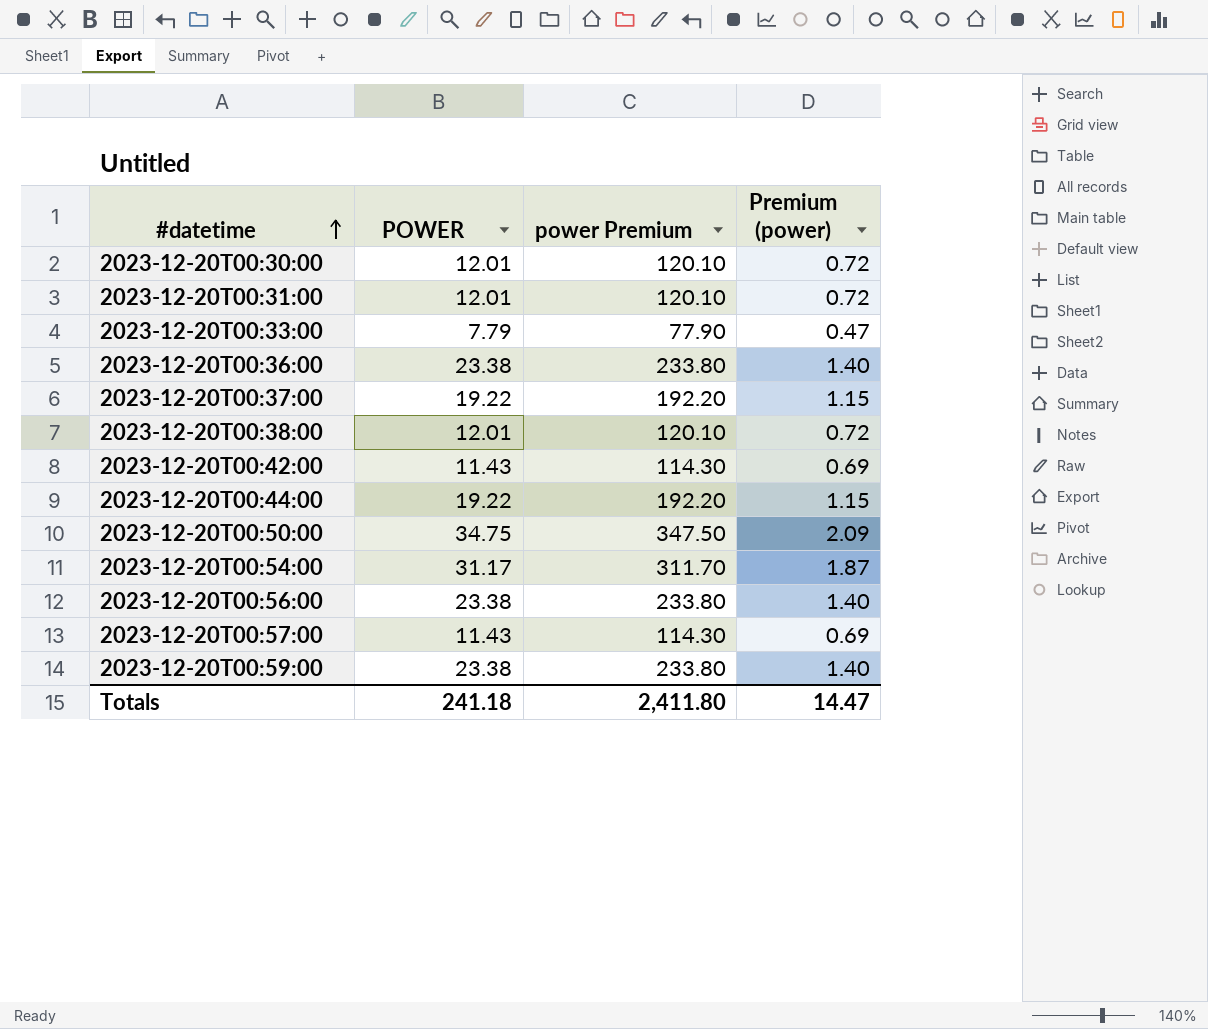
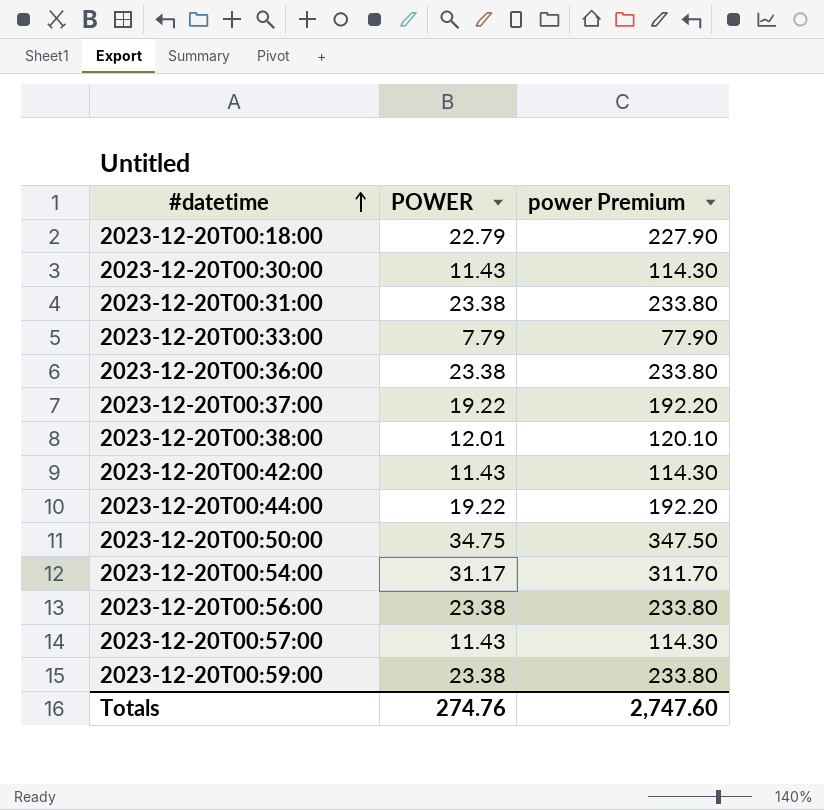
column Premium (power) | formula: [POWER] * 0.06 -> none
row 2023-12-20T00:18:00: none -> 22.79 | 227.90
2023-12-20T00:30:00 | POWER: 12.01 -> 11.43
2023-12-20T00:30:00 | power Premium: 120.10 -> 114.30
2023-12-20T00:31:00 | POWER: 12.01 -> 23.38
2023-12-20T00:31:00 | power Premium: 120.10 -> 233.80
Totals | POWER: 241.18 -> 274.76
Totals | power Premium: 2,411.80 -> 2,747.60

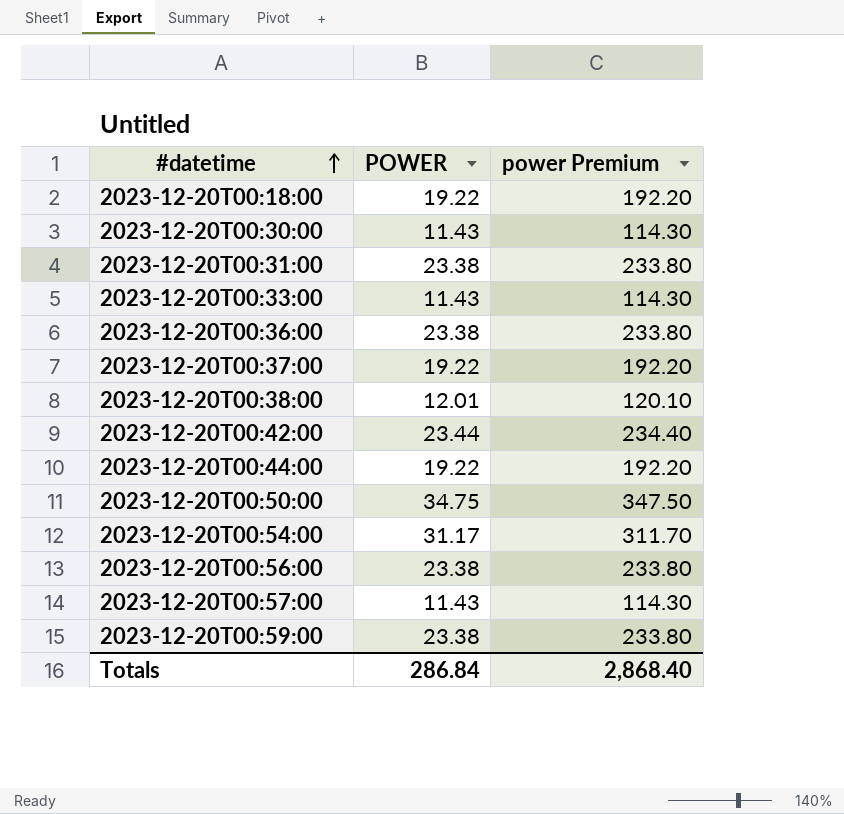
2023-12-20T00:18:00 | POWER: 22.79 -> 19.22
2023-12-20T00:18:00 | power Premium: 227.90 -> 192.20
2023-12-20T00:33:00 | POWER: 7.79 -> 11.43
2023-12-20T00:33:00 | power Premium: 77.90 -> 114.30
2023-12-20T00:42:00 | POWER: 11.43 -> 23.44
2023-12-20T00:42:00 | power Premium: 114.30 -> 234.40
Totals | POWER: 274.76 -> 286.84
Totals | power Premium: 2,747.60 -> 2,868.40

